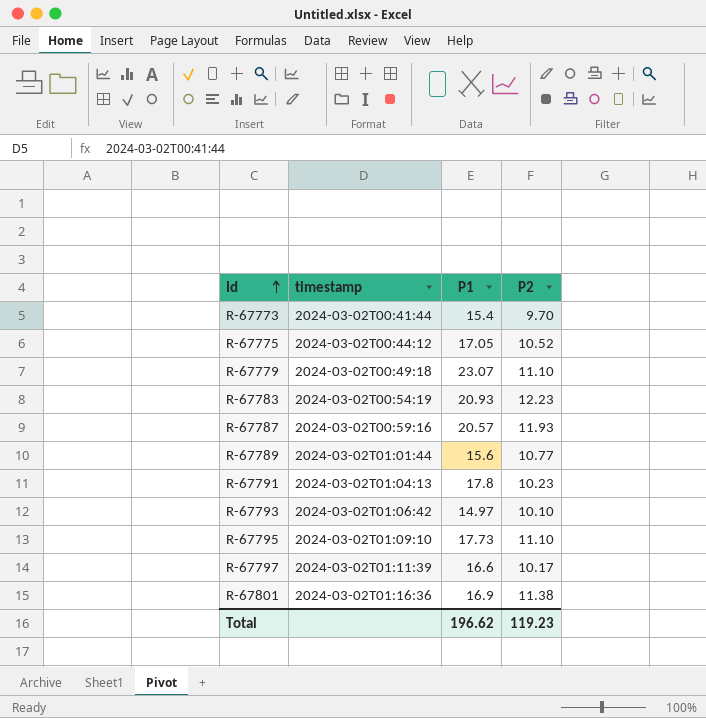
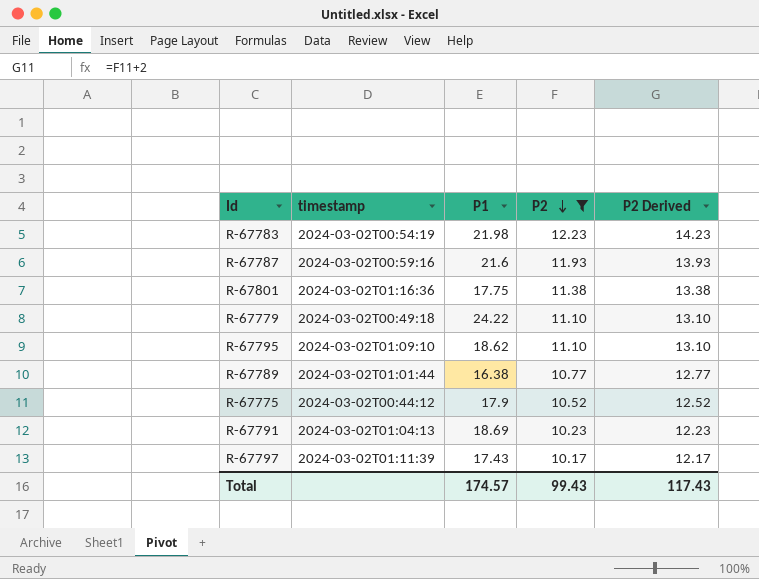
filter: none -> P2 >= 10.17
row order: Id ascending -> P2 descending
column P2 Derived | formula: none -> [P2] + 2
R-67783 | P1: 20.93 -> 21.98
R-67787 | P1: 20.57 -> 21.6
R-67801 | P1: 16.9 -> 17.75
R-67779 | P1: 23.07 -> 24.22
R-67795 | P1: 17.73 -> 18.62
R-67789 | P1: 15.6 -> 16.38
R-67775 | P1: 17.05 -> 17.9
R-67791 | P1: 17.8 -> 18.69
R-67797 | P1: 16.6 -> 17.43
Total | P1: 196.62 -> 174.57
Total | P2: 119.23 -> 99.43

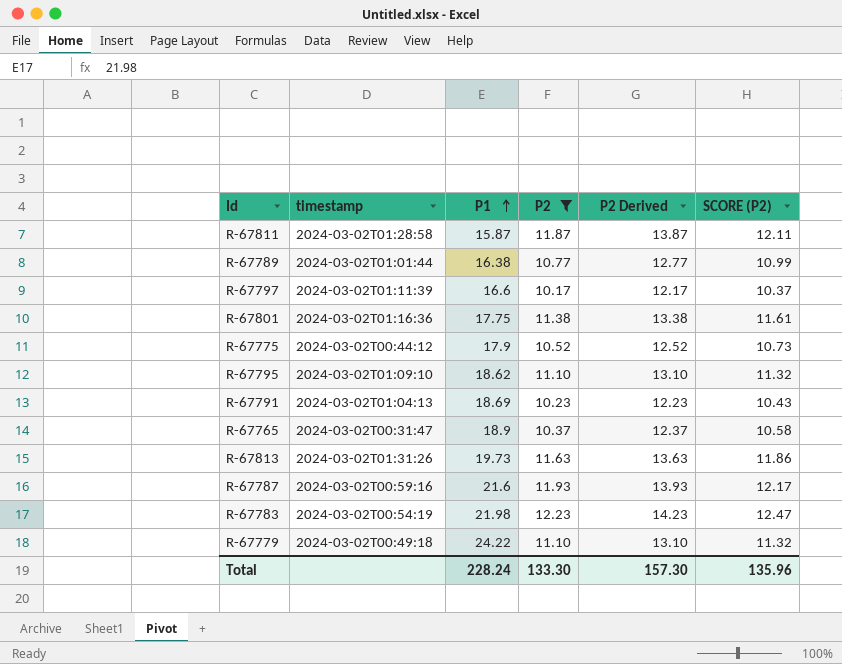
row order: P2 descending -> P1 ascending
column SCORE (P2) | formula: none -> [P2] * 1.02
row R-67811: none -> 2024-03-02T01:28:58 | 15.87 | 11.87 | 13.87 | 12.11
R-67797 | P1: 17.43 -> 16.6
row R-67765: none -> 2024-03-02T00:31:47 | 18.9 | 10.37 | 12.37 | 10.58
row R-67813: none -> 2024-03-02T01:31:26 | 19.73 | 11.63 | 13.63 | 11.86
Total | P1: 174.57 -> 228.24
Total | P2: 99.43 -> 133.30
Total | P2 Derived: 117.43 -> 157.30

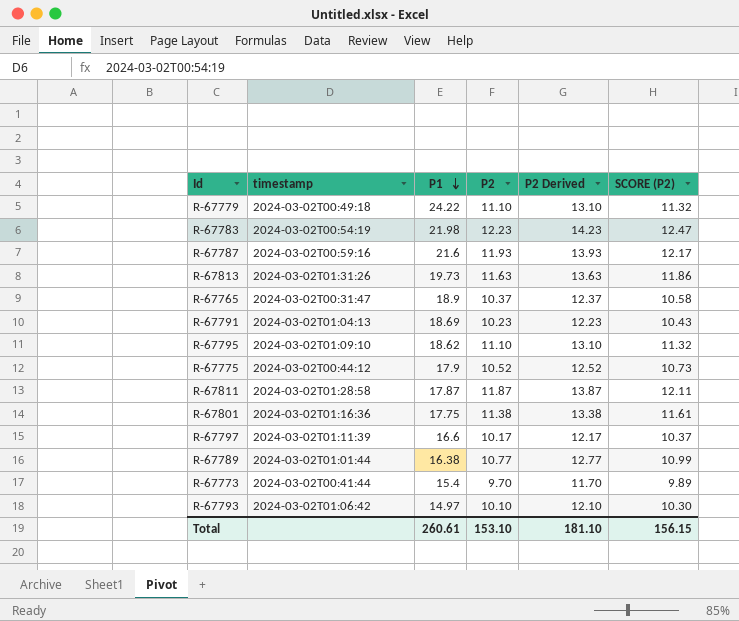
filter: P2 >= 10.17 -> none
row order: P1 ascending -> P1 descending
R-67811 | P1: 15.87 -> 17.87
Total | P1: 228.24 -> 260.61
Total | P2: 133.30 -> 153.10
Total | P2 Derived: 157.30 -> 181.10
Total | SCORE (P2): 135.96 -> 156.15

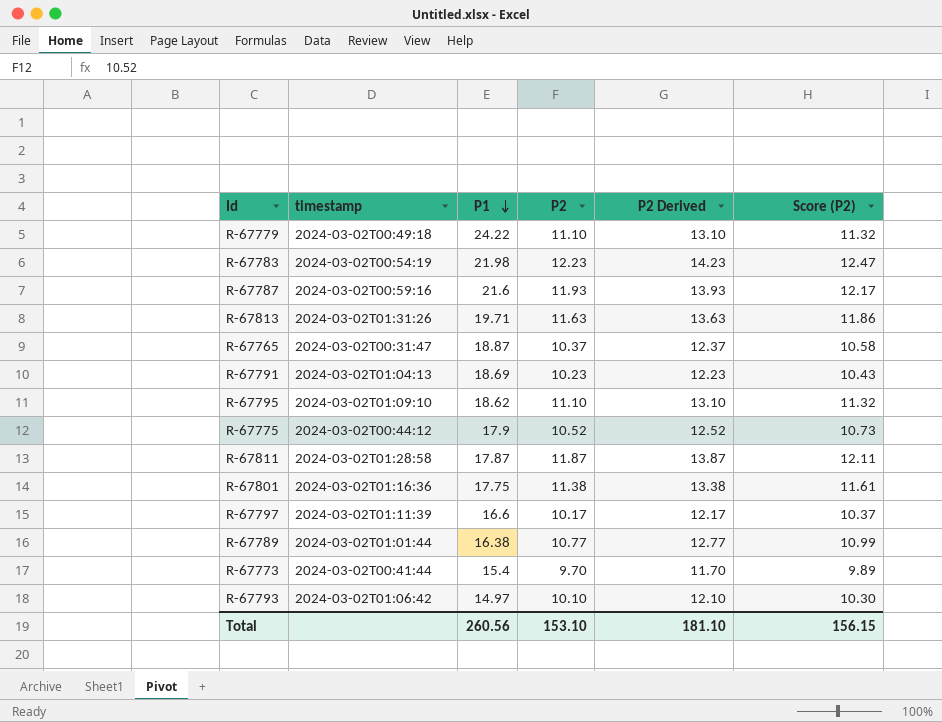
column name: SCORE (P2) -> Score (P2)
R-67813 | P1: 19.73 -> 19.71
R-67765 | P1: 18.9 -> 18.87
Total | P1: 260.61 -> 260.56

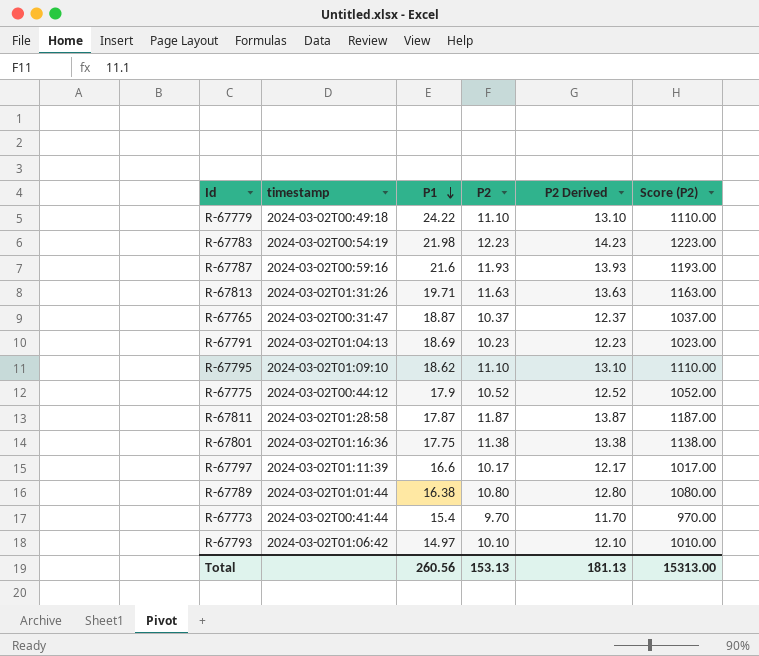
column Score (P2) | formula: [P2] * 1.02 -> [P2] * 100
R-67789 | P2: 10.77 -> 10.80
R-67789 | P2 Derived: 12.77 -> 12.80
Total | P2: 153.10 -> 153.13
Total | P2 Derived: 181.10 -> 181.13
Total | Score (P2): 156.15 -> 15313.00

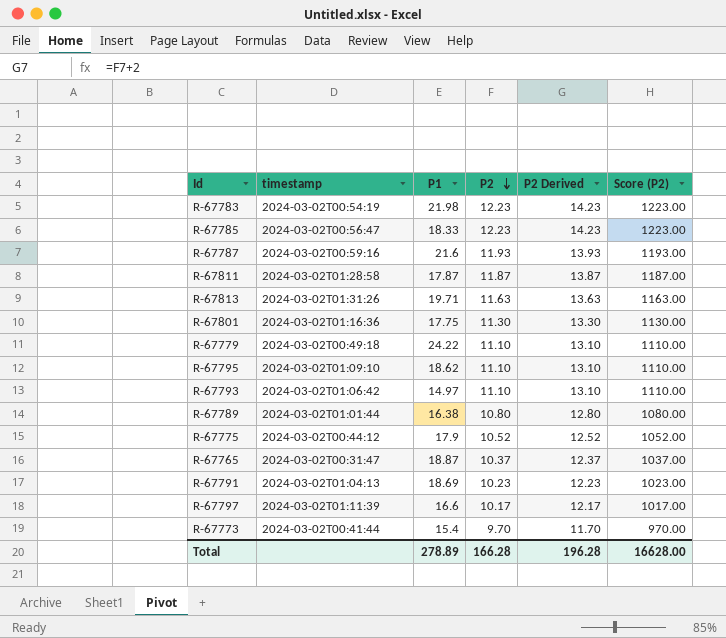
row order: P1 descending -> P2 descending
row R-67785: none -> 2024-03-02T00:56:47 | 18.33 | 12.23 | 14.23 | 1223.00
R-67801 | P2: 11.38 -> 11.30
R-67801 | P2 Derived: 13.38 -> 13.30
R-67801 | Score (P2): 1138.00 -> 1130.00
R-67793 | P2: 10.10 -> 11.10
R-67793 | P2 Derived: 12.10 -> 13.10
R-67793 | Score (P2): 1010.00 -> 1110.00
Total | P1: 260.56 -> 278.89
Total | P2: 153.13 -> 166.28
Total | P2 Derived: 181.13 -> 196.28
Total | Score (P2): 15313.00 -> 16628.00

